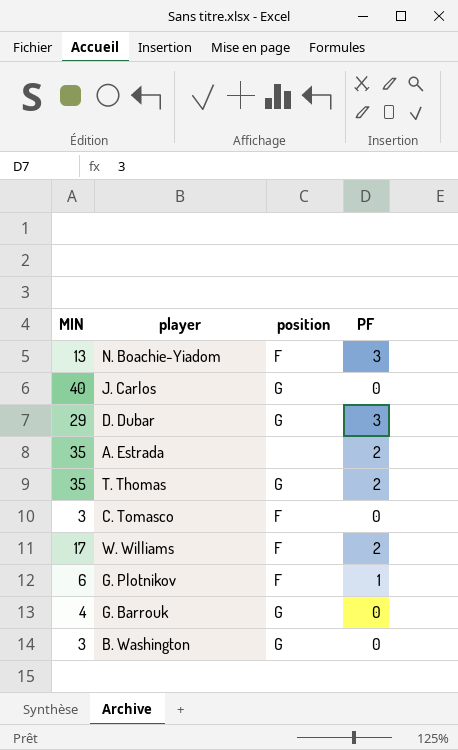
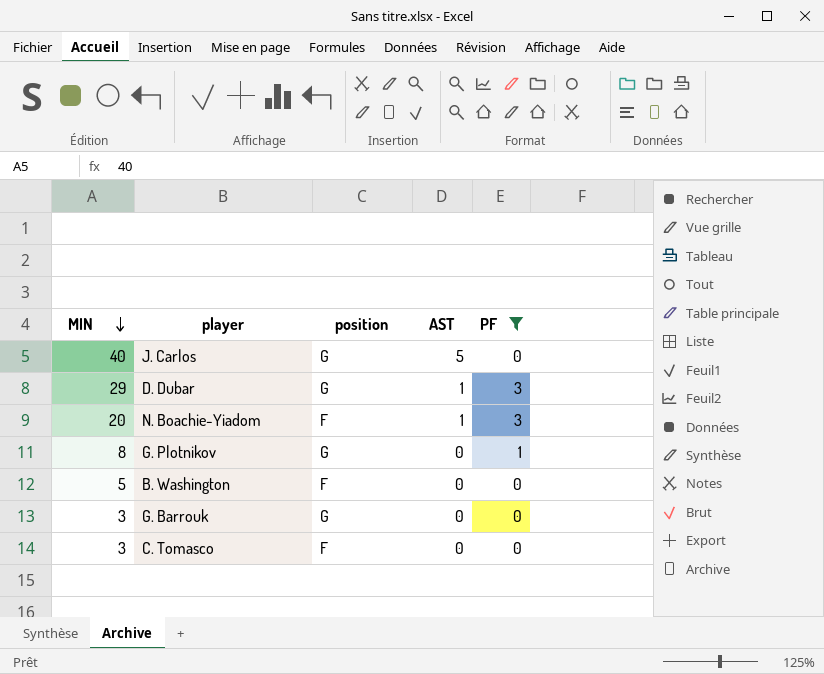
filter: none -> PF != 2
row order: none -> MIN descending
column AST | position: none -> 4
N. Boachie-Yiadom | MIN: 13 -> 20
G. Plotnikov | MIN: 6 -> 8
G. Plotnikov | position: F -> G
B. Washington | MIN: 3 -> 5
B. Washington | position: G -> F
G. Barrouk | MIN: 4 -> 3

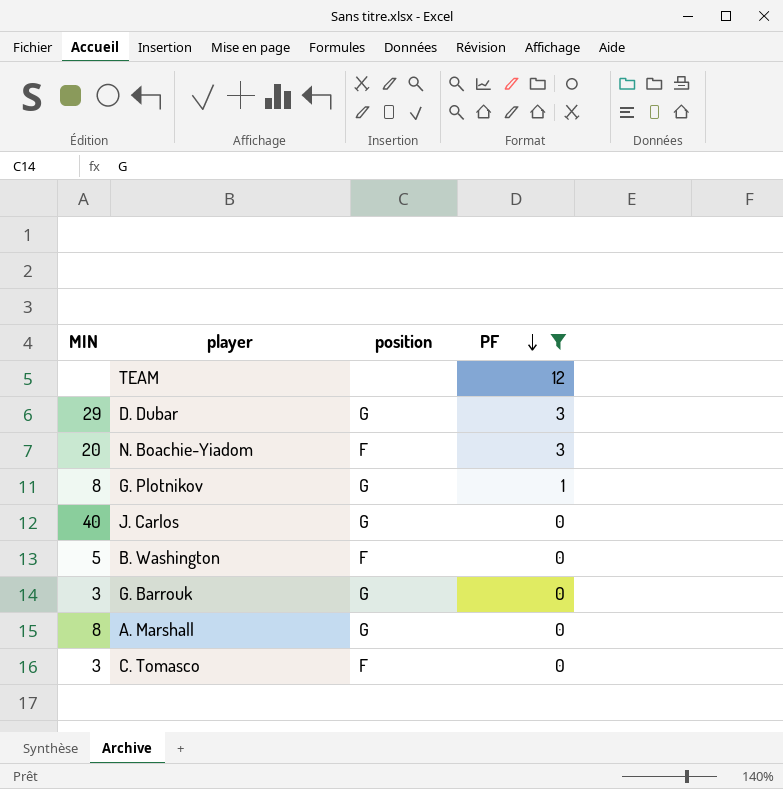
row order: MIN descending -> PF descending
column AST | position: 4 -> none
row TEAM: none -> none | none | 12
row A. Marshall: none -> 8 | G | 0

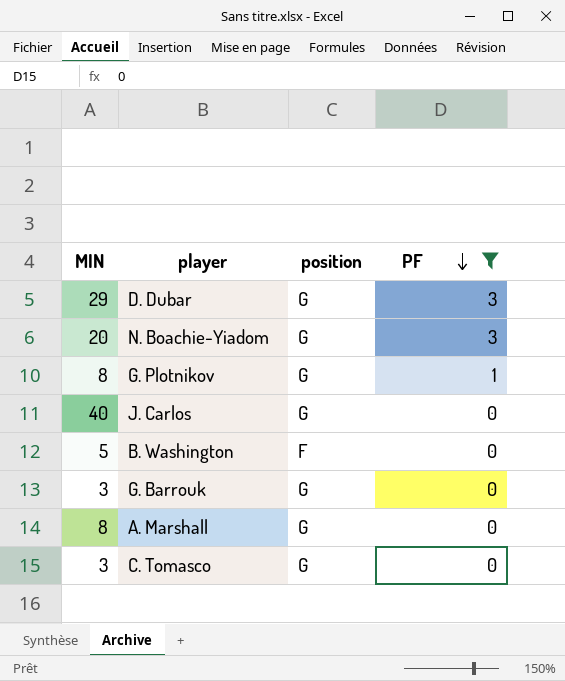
row TEAM: none | none | 12 -> none
N. Boachie-Yiadom | position: F -> G
C. Tomasco | position: F -> G

